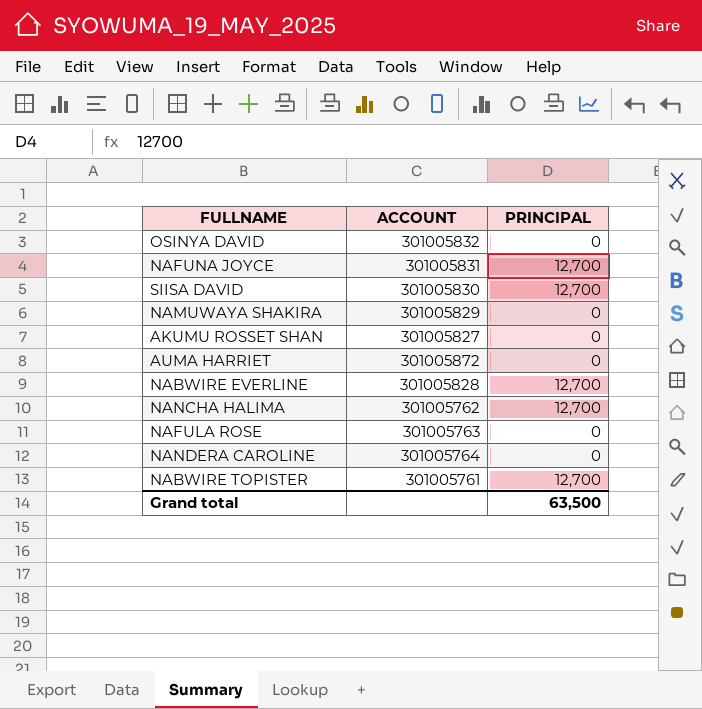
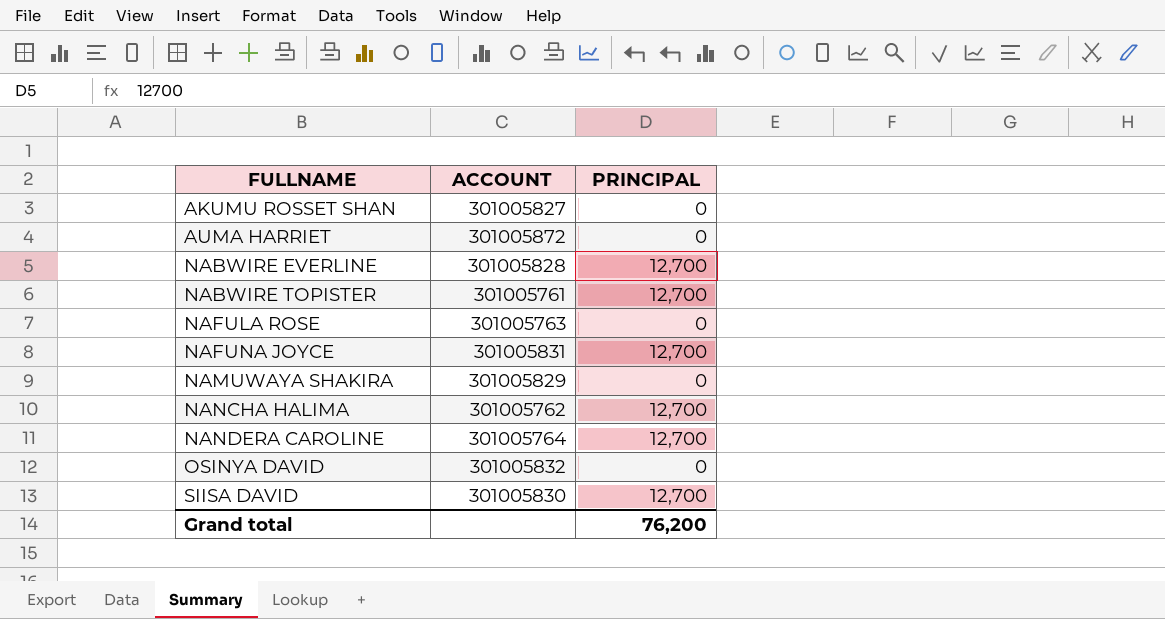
row order: none -> FULLNAME ascending
NANDERA CAROLINE | PRINCIPAL: 0 -> 12,700
Grand total | PRINCIPAL: 63,500 -> 76,200

